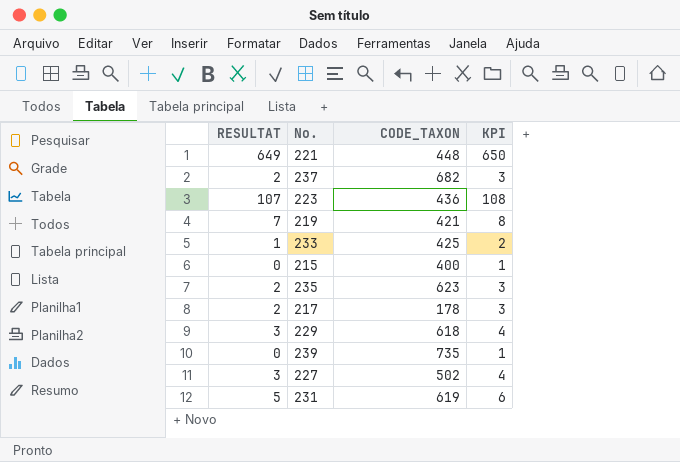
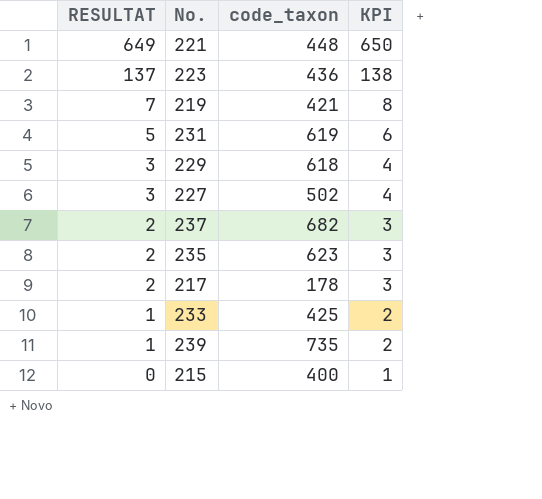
row order: none -> RESULTAT descending
column name: CODE_TAXON -> code_taxon
223 | RESULTAT: 107 -> 137
223 | KPI: 108 -> 138
239 | RESULTAT: 0 -> 1
239 | KPI: 1 -> 2

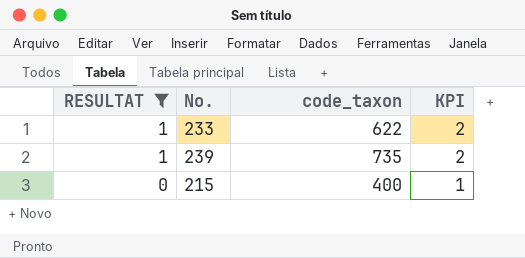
filter: none -> RESULTAT <= 1
233 | code_taxon: 425 -> 622

